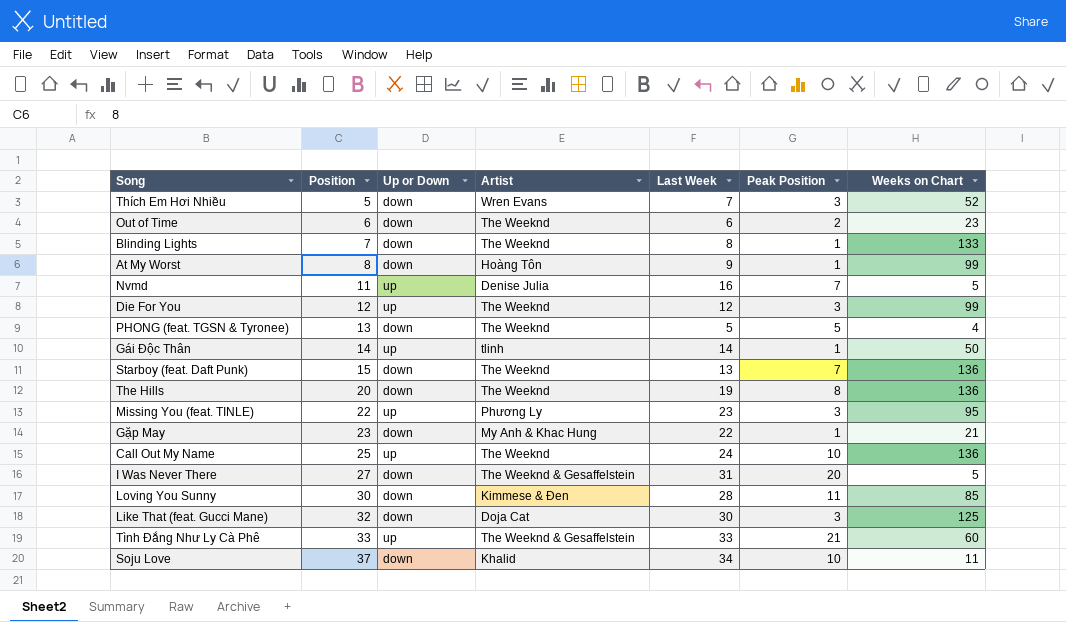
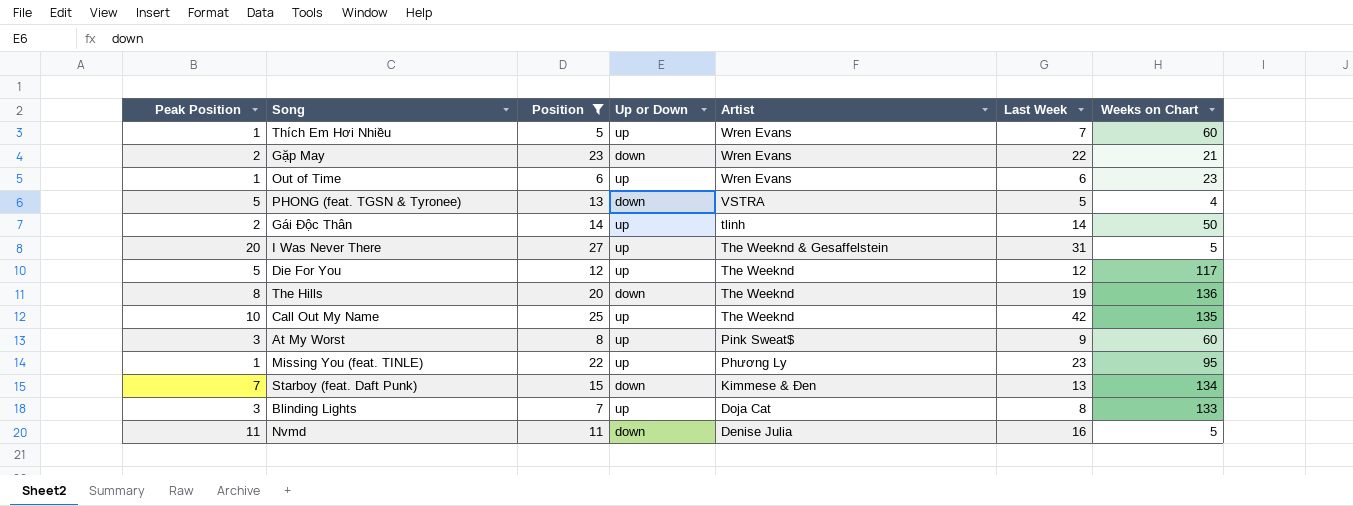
filter: none -> Position <= 27
row order: Position ascending -> Artist descending
column Peak Position | position: 6 -> 1
Thích Em Hơi Nhiều | Peak Position: 3 -> 1
Thích Em Hơi Nhiều | Up or Down: down -> up
Thích Em Hơi Nhiều | Weeks on Chart: 52 -> 60
Gặp May | Peak Position: 1 -> 2
Gặp May | Artist: My Anh & Khac Hung -> Wren Evans
Out of Time | Peak Position: 2 -> 1
Out of Time | Up or Down: down -> up
Out of Time | Artist: The Weeknd -> Wren Evans
PHONG (feat. TGSN & Tyronee) | Artist: The Weeknd -> VSTRA
Gái Độc Thân | Peak Position: 1 -> 2
I Was Never There | Up or Down: down -> up
Die For You | Peak Position: 3 -> 5
Die For You | Weeks on Chart: 99 -> 117
Call Out My Name | Last Week: 24 -> 42
Call Out My Name | Weeks on Chart: 136 -> 135
At My Worst | Peak Position: 1 -> 3
At My Worst | Up or Down: down -> up
At My Worst | Artist: Hoàng Tôn -> Pink Sweat$
At My Worst | Weeks on Chart: 99 -> 60
Missing You (feat. TINLE) | Peak Position: 3 -> 1
Starboy (feat. Daft Punk) | Artist: The Weeknd -> Kimmese & Đen
Starboy (feat. Daft Punk) | Weeks on Chart: 136 -> 134
Blinding Lights | Peak Position: 1 -> 3
Blinding Lights | Up or Down: down -> up
Blinding Lights | Artist: The Weeknd -> Doja Cat
Nvmd | Peak Position: 7 -> 11
Nvmd | Up or Down: up -> down

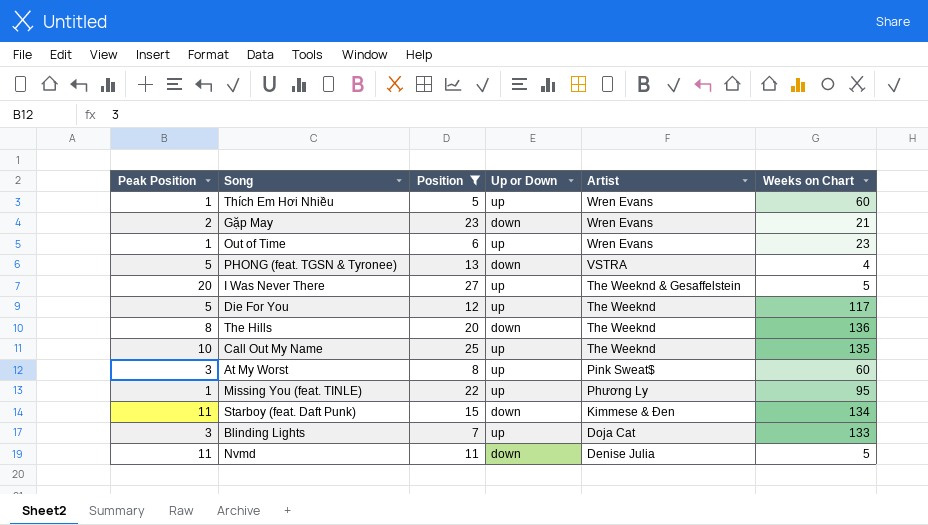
column Last Week | position: 6 -> none
row Gái Độc Thân: 2 | 14 | up | tlinh | 14 | 50 -> none
Starboy (feat. Daft Punk) | Peak Position: 7 -> 11

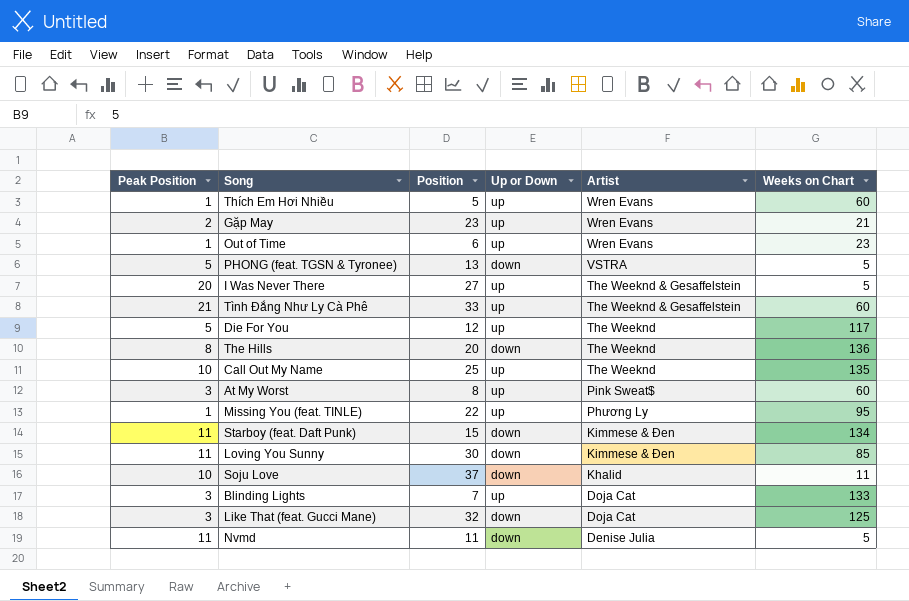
filter: Position <= 27 -> none
Gặp May | Up or Down: down -> up
PHONG (feat. TGSN & Tyronee) | Weeks on Chart: 4 -> 5

